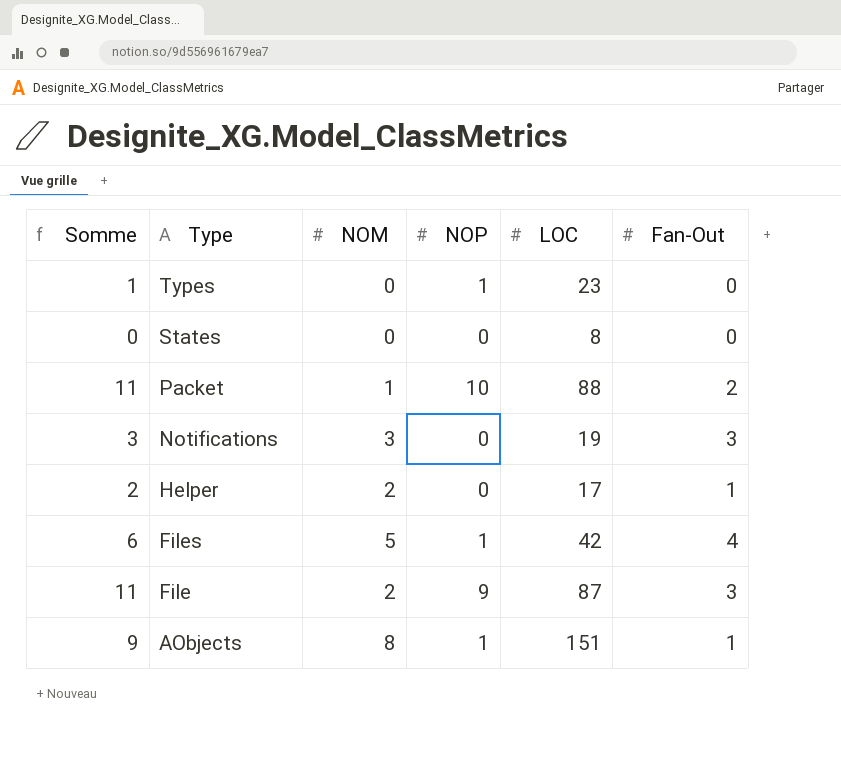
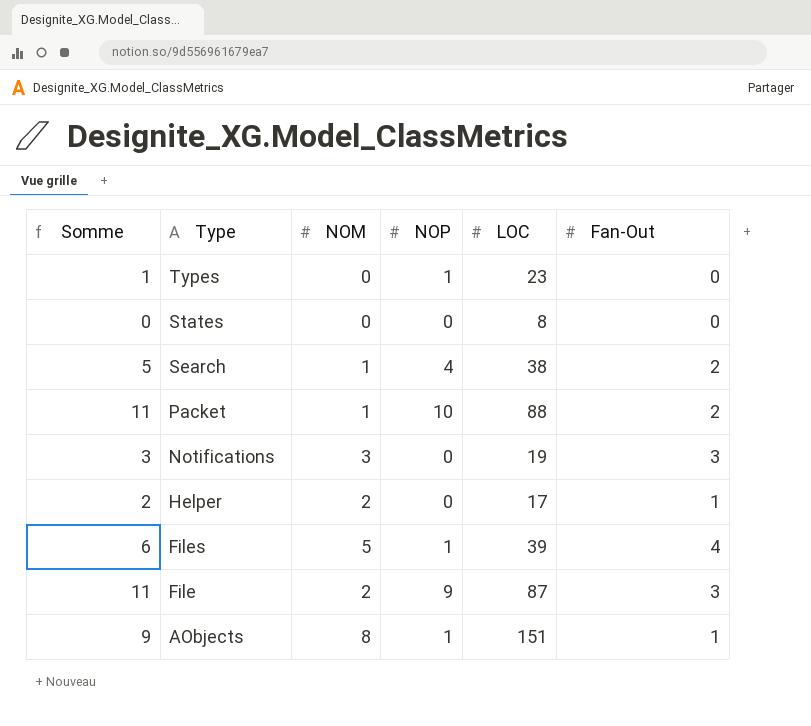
row Search: none -> 5 | 1 | 4 | 38 | 2
Files | LOC: 42 -> 39

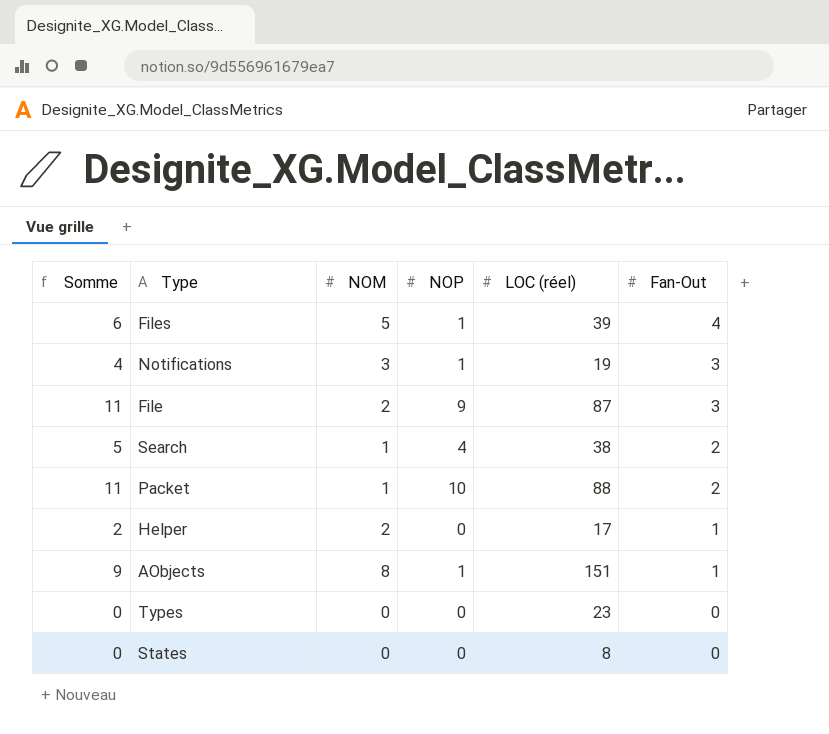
row order: Type descending -> Fan-Out descending
column name: LOC -> LOC (réel)
Notifications | Somme: 3 -> 4
Notifications | NOP: 0 -> 1
Types | Somme: 1 -> 0
Types | NOP: 1 -> 0

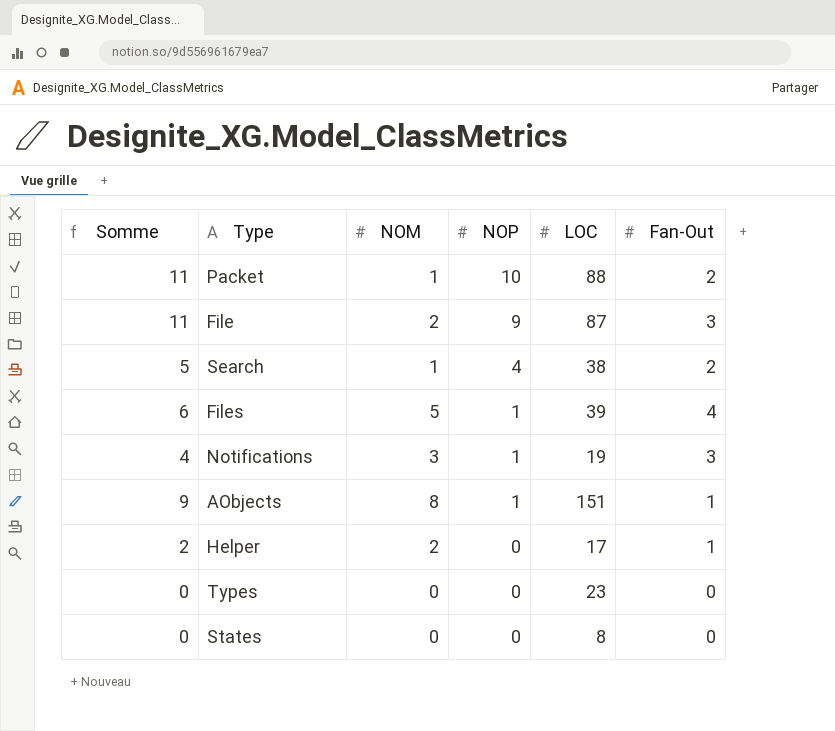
row order: Fan-Out descending -> NOP descending
column name: LOC (réel) -> LOC

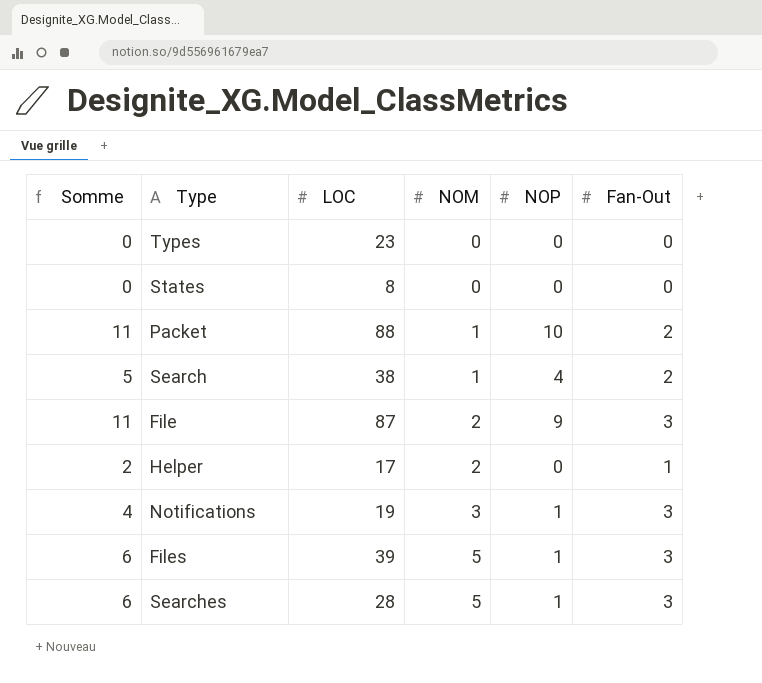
row order: NOP descending -> NOM ascending
column LOC | position: 5 -> 3
row AObjects: 9 | 8 | 1 | 151 | 1 -> none
Files | Fan-Out: 4 -> 3
row Searches: none -> 6 | 28 | 5 | 1 | 3

